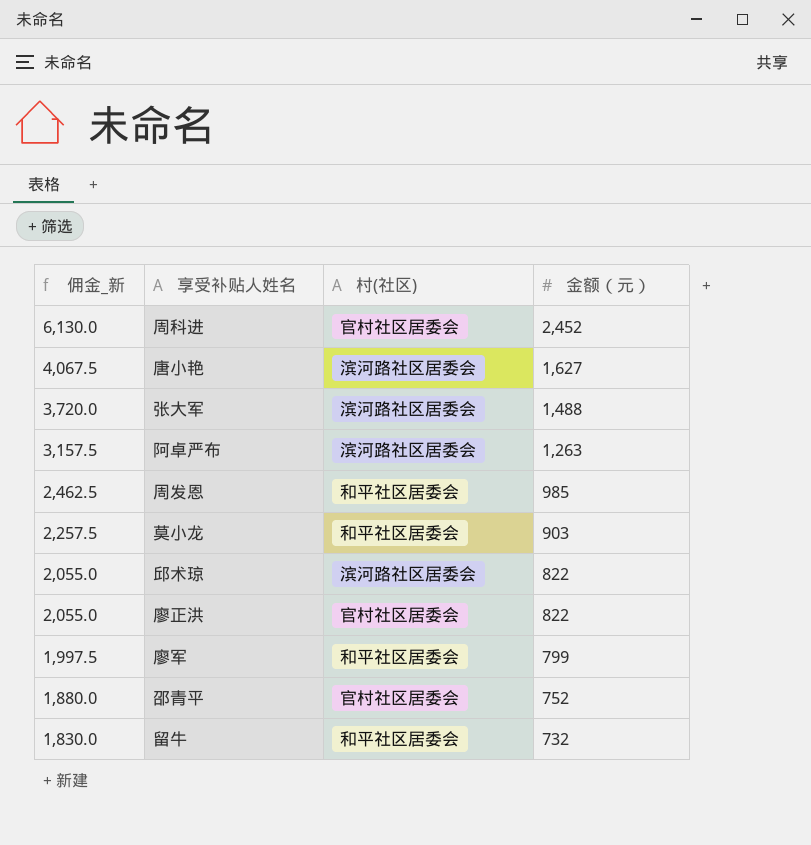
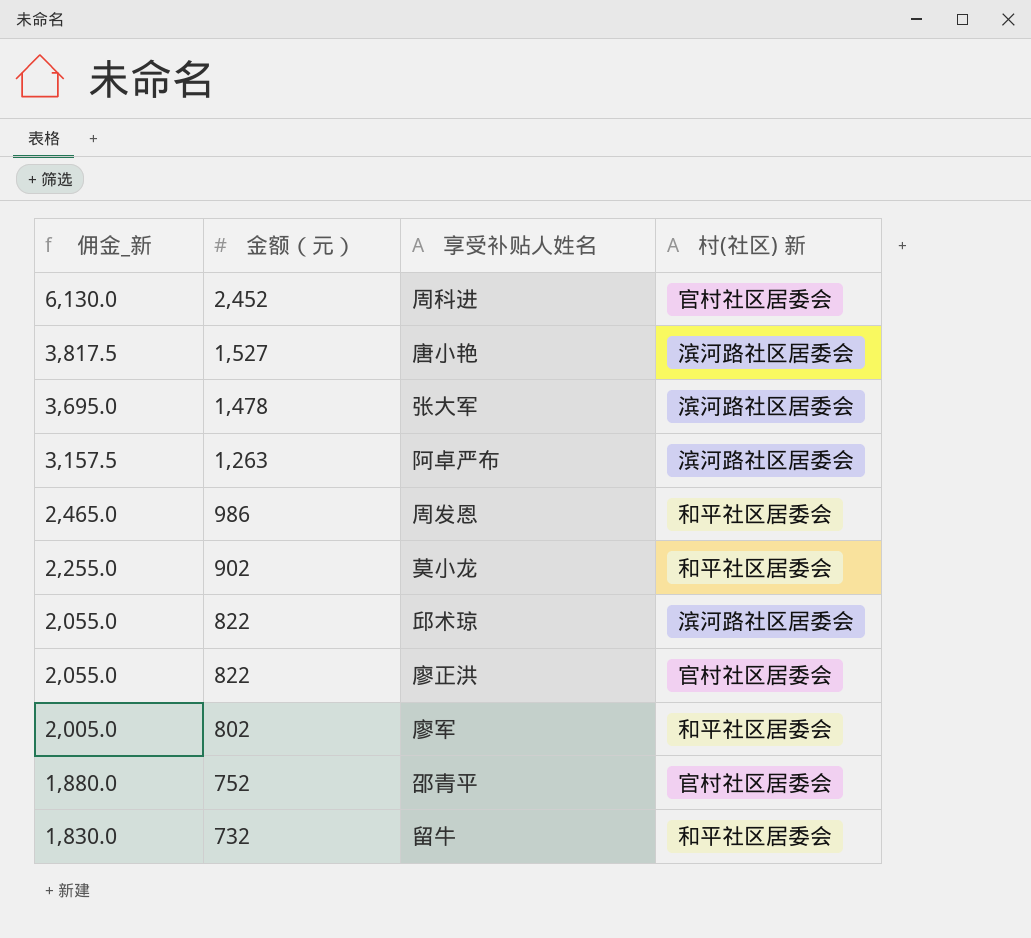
column 金额（元） | position: 4 -> 2
column name: 村(社区) -> 村(社区) 新
唐小艳 | 佣金_新: 4,067.5 -> 3,817.5
唐小艳 | 金额（元）: 1,627 -> 1,527
张大军 | 佣金_新: 3,720.0 -> 3,695.0
张大军 | 金额（元）: 1,488 -> 1,478
周发恩 | 佣金_新: 2,462.5 -> 2,465.0
周发恩 | 金额（元）: 985 -> 986
莫小龙 | 佣金_新: 2,257.5 -> 2,255.0
莫小龙 | 金额（元）: 903 -> 902
廖军 | 佣金_新: 1,997.5 -> 2,005.0
廖军 | 金额（元）: 799 -> 802

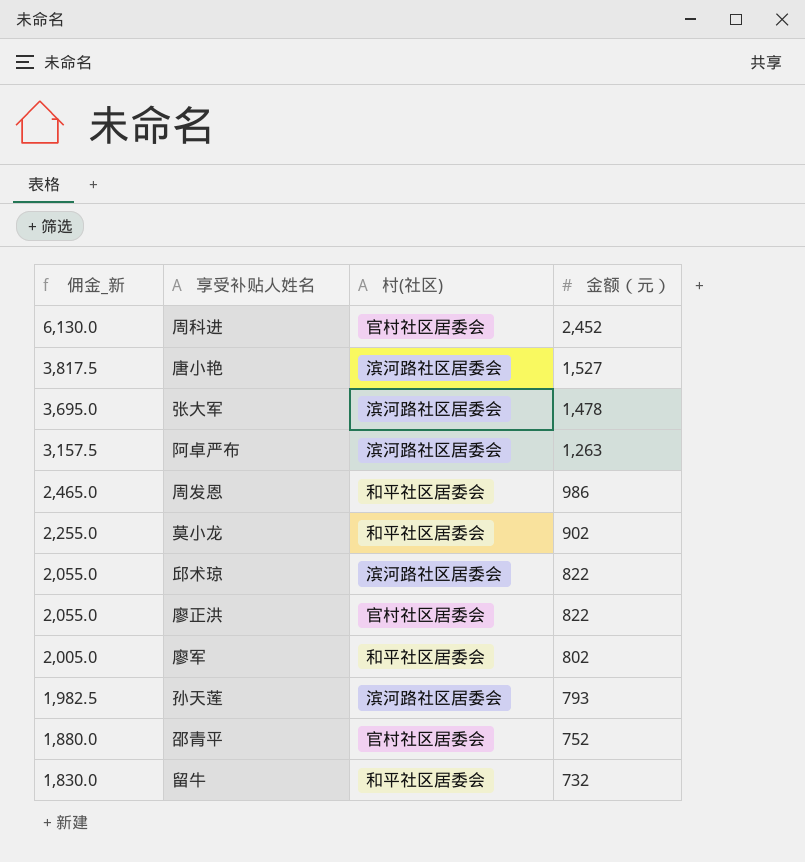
column name: 村(社区) 新 -> 村(社区)
column 金额（元） | position: 2 -> 4
row 孙天莲: none -> 1,982.5 | 滨河路社区居委会 | 793

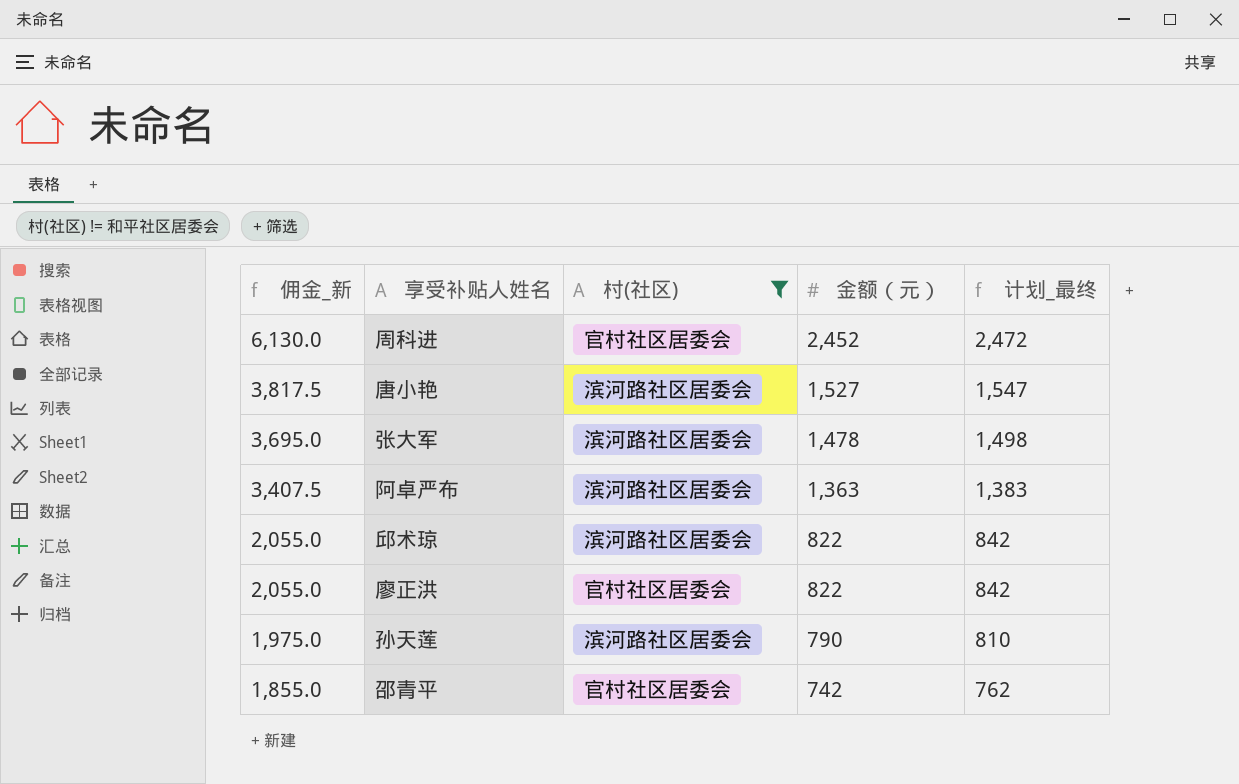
filter: none -> 村(社区) != 和平社区居委会
column 计划_最终 | formula: none -> [金额（元）] + 20
阿卓严布 | 佣金_新: 3,157.5 -> 3,407.5
阿卓严布 | 金额（元）: 1,263 -> 1,363
孙天莲 | 佣金_新: 1,982.5 -> 1,975.0
孙天莲 | 金额（元）: 793 -> 790
邵青平 | 佣金_新: 1,880.0 -> 1,855.0
邵青平 | 金额（元）: 752 -> 742

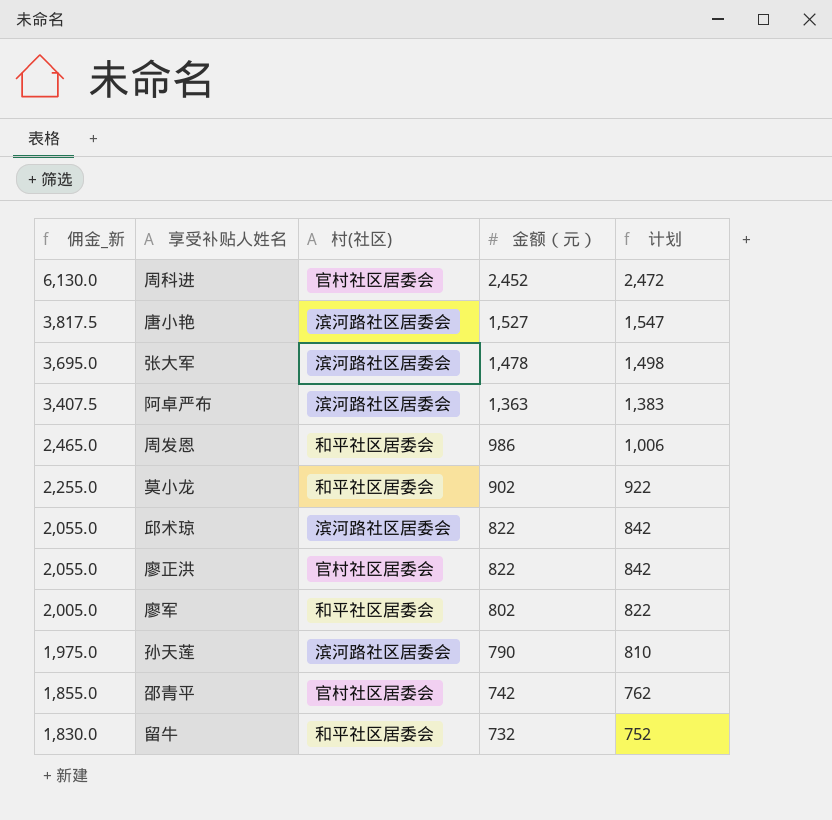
filter: 村(社区) != 和平社区居委会 -> none
column name: 计划_最终 -> 计划

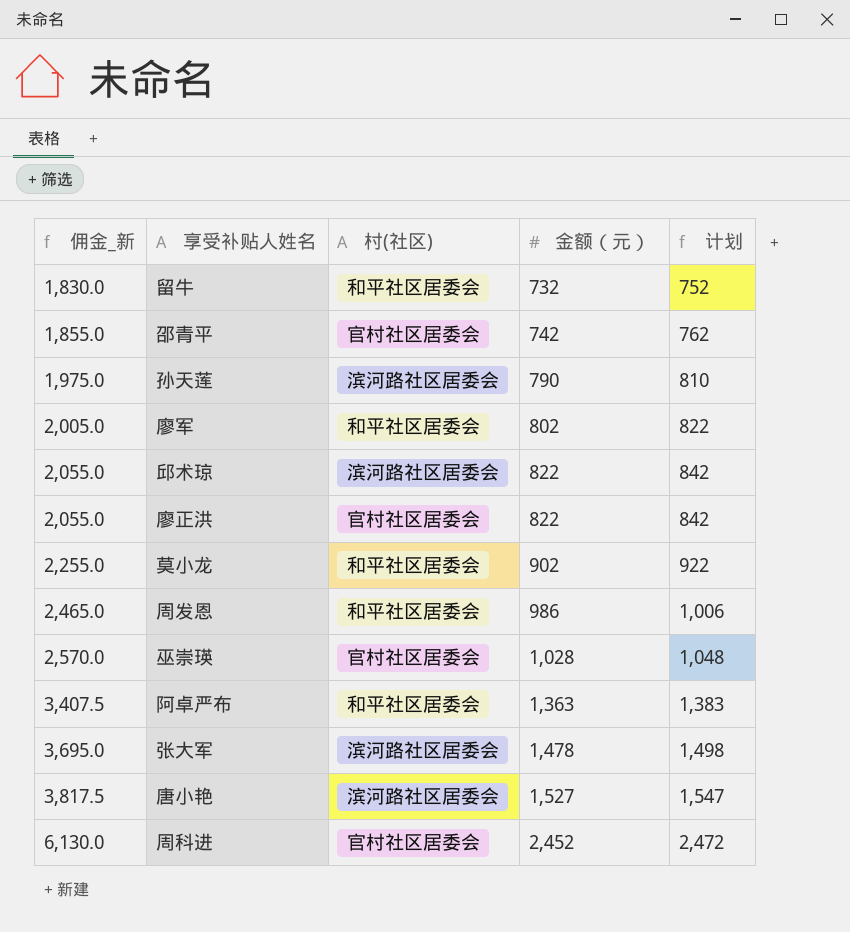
row order: 佣金_新 descending -> 佣金_新 ascending
row 巫崇瑛: none -> 2,570.0 | 官村社区居委会 | 1,028 | 1,048
阿卓严布 | 村(社区): 滨河路社区居委会 -> 和平社区居委会

